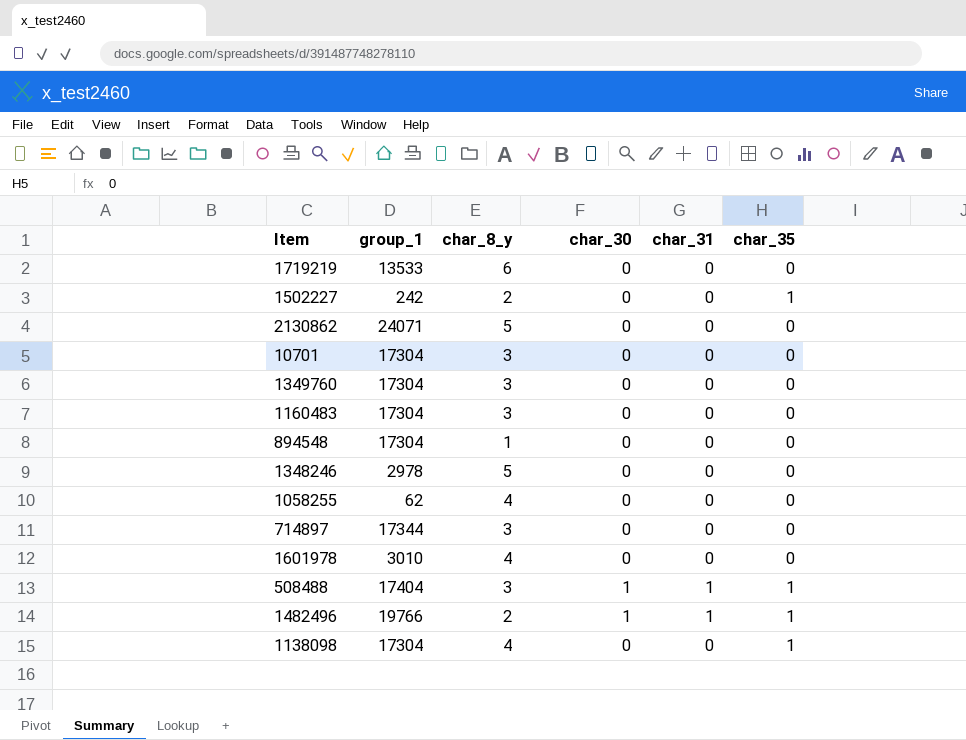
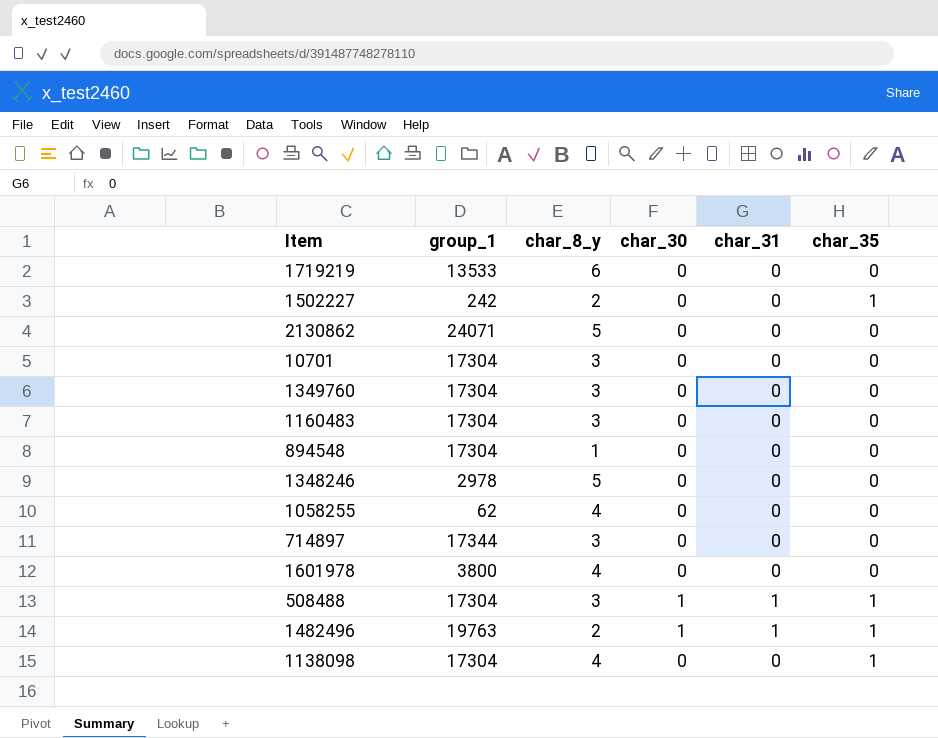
1601978 | group_1: 3010 -> 3800
508488 | group_1: 17404 -> 17304
1482496 | group_1: 19766 -> 19763

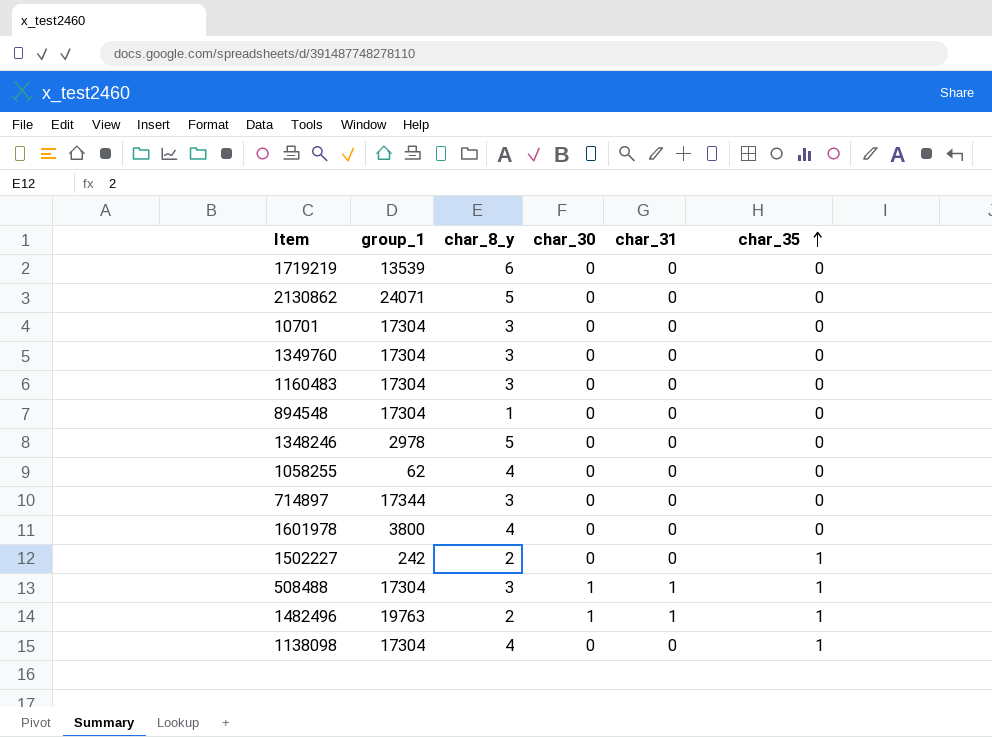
row order: none -> char_35 ascending
1719219 | group_1: 13533 -> 13539

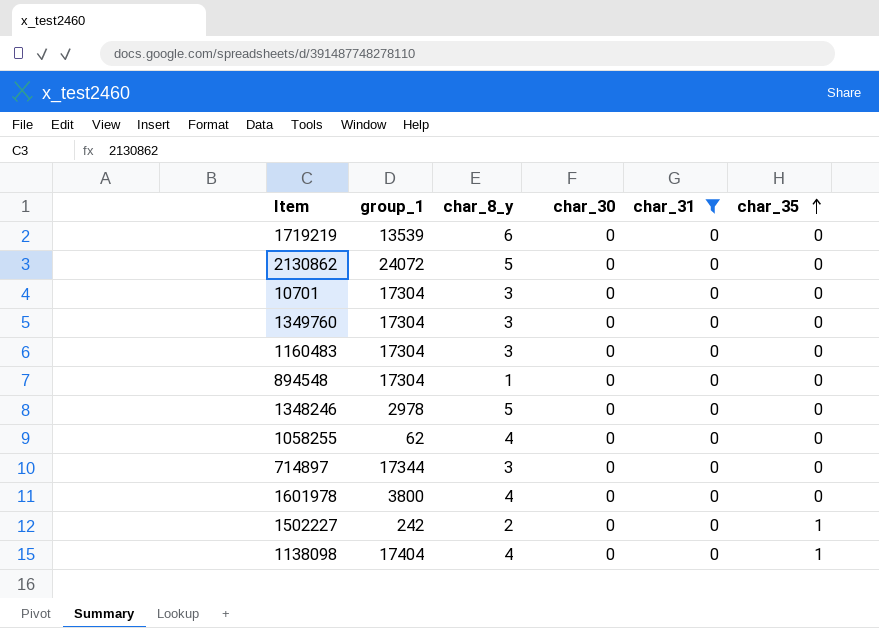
filter: none -> char_31 = 0
2130862 | group_1: 24071 -> 24072
1138098 | group_1: 17304 -> 17404

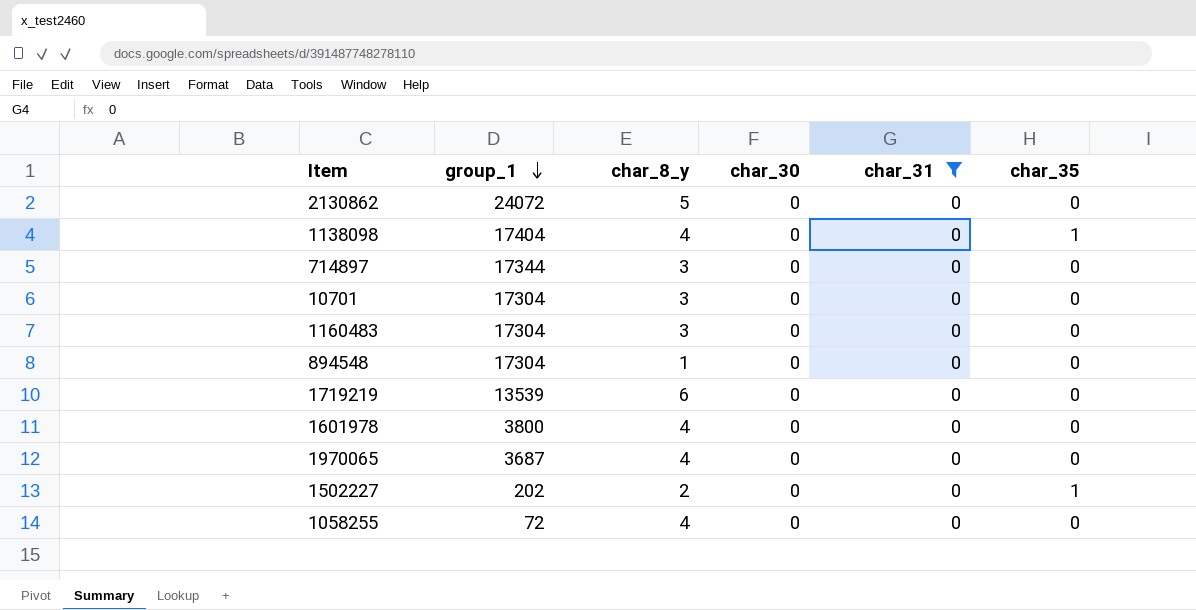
row order: char_35 ascending -> group_1 descending
row 1349760: 17304 | 3 | 0 | 0 | 0 -> none
row 1348246: 2978 | 5 | 0 | 0 | 0 -> none
row 1970065: none -> 3687 | 4 | 0 | 0 | 0
1502227 | group_1: 242 -> 202
1058255 | group_1: 62 -> 72

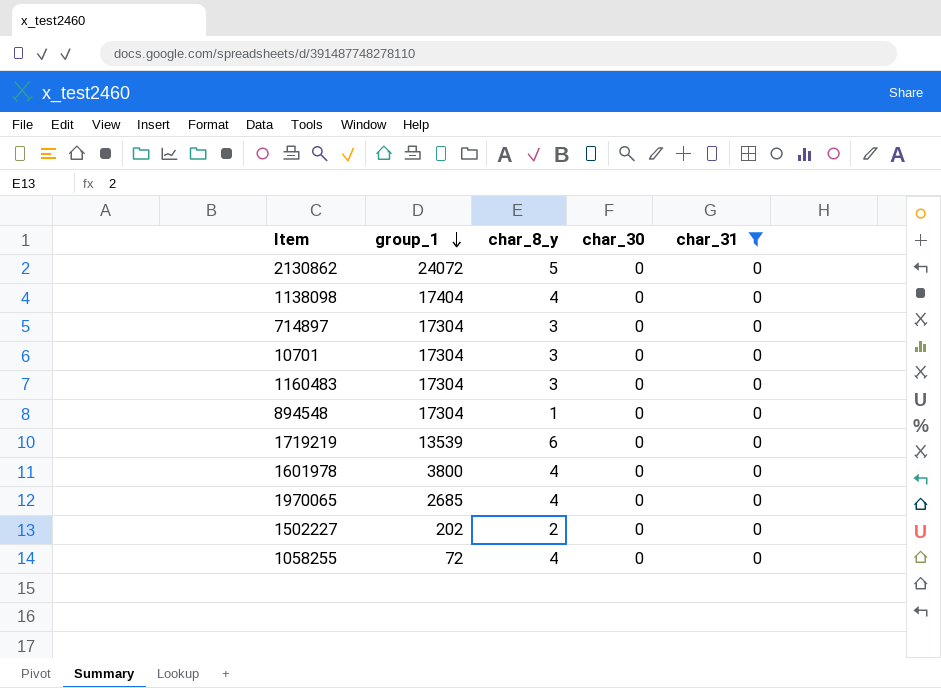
column char_35 | position: 6 -> none
714897 | group_1: 17344 -> 17304
1970065 | group_1: 3687 -> 2685

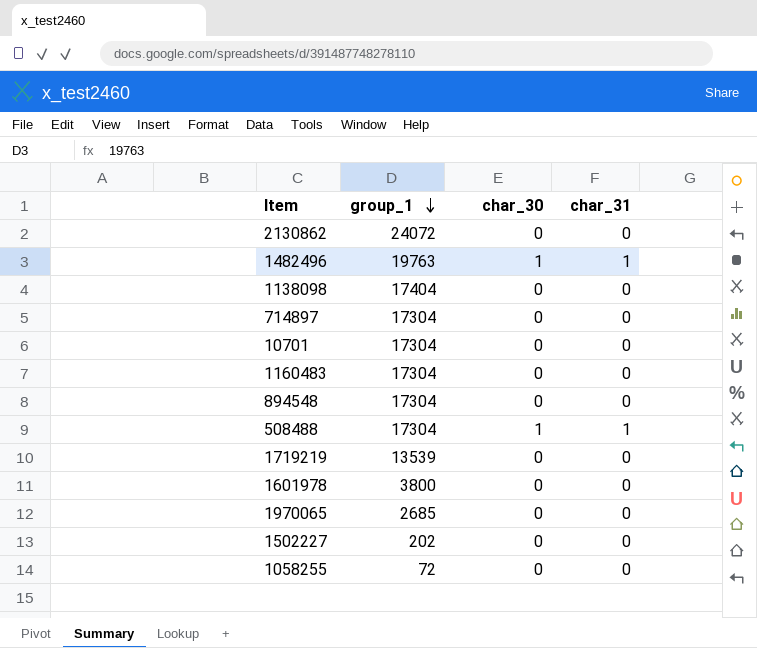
filter: char_31 = 0 -> none
column char_8_y | position: 3 -> none

